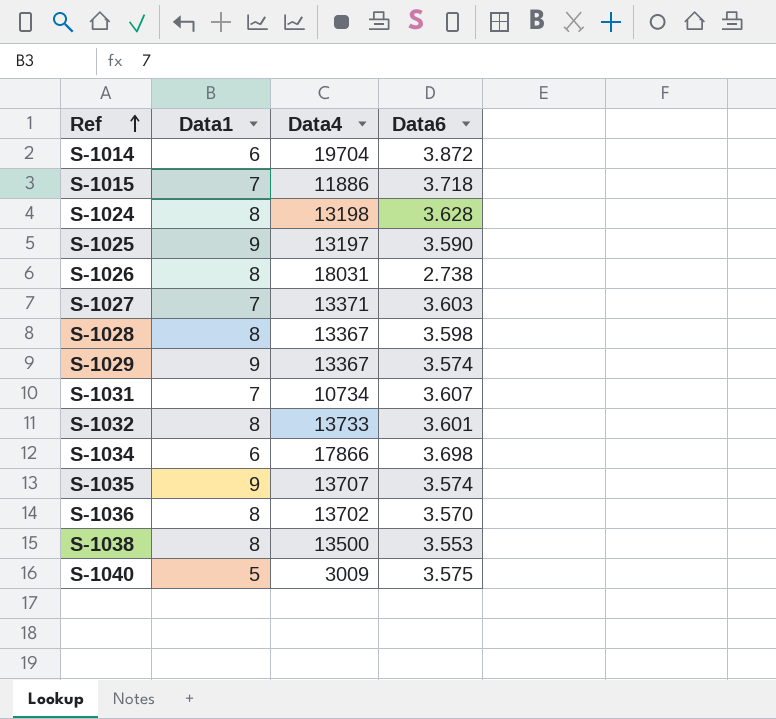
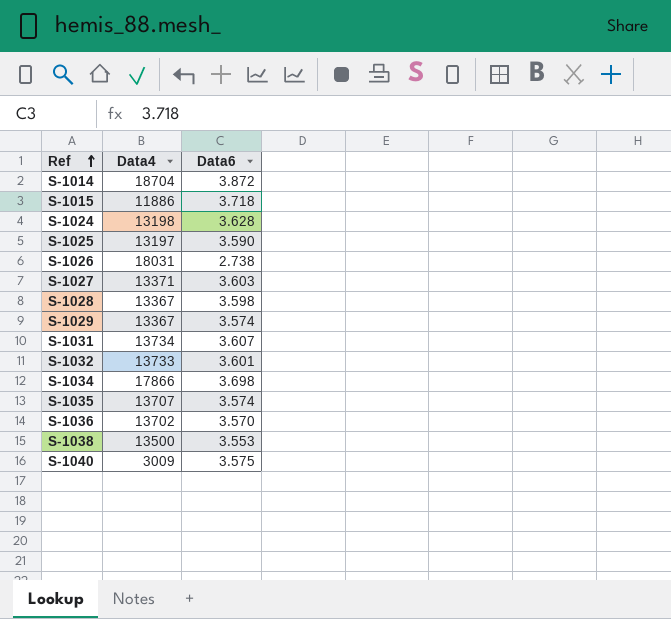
column Data1 | position: 2 -> none
S-1014 | Data4: 19704 -> 18704
S-1031 | Data4: 10734 -> 13734

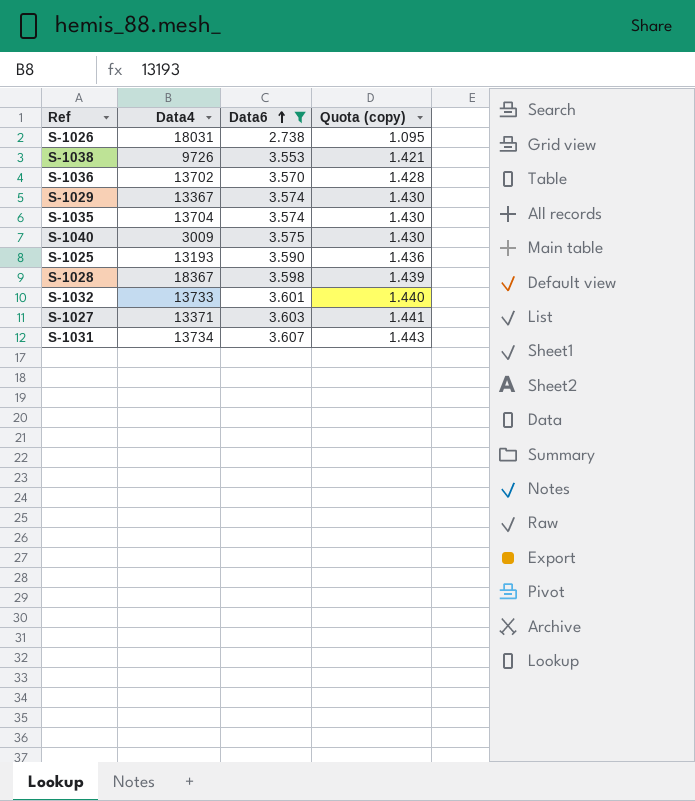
filter: none -> Data6 <= 3.607
row order: Ref ascending -> Data6 ascending
column Quota (copy) | formula: none -> [Data6] * 0.4
S-1038 | Data4: 13500 -> 9726
S-1035 | Data4: 13707 -> 13704
S-1025 | Data4: 13197 -> 13193
S-1028 | Data4: 13367 -> 18367

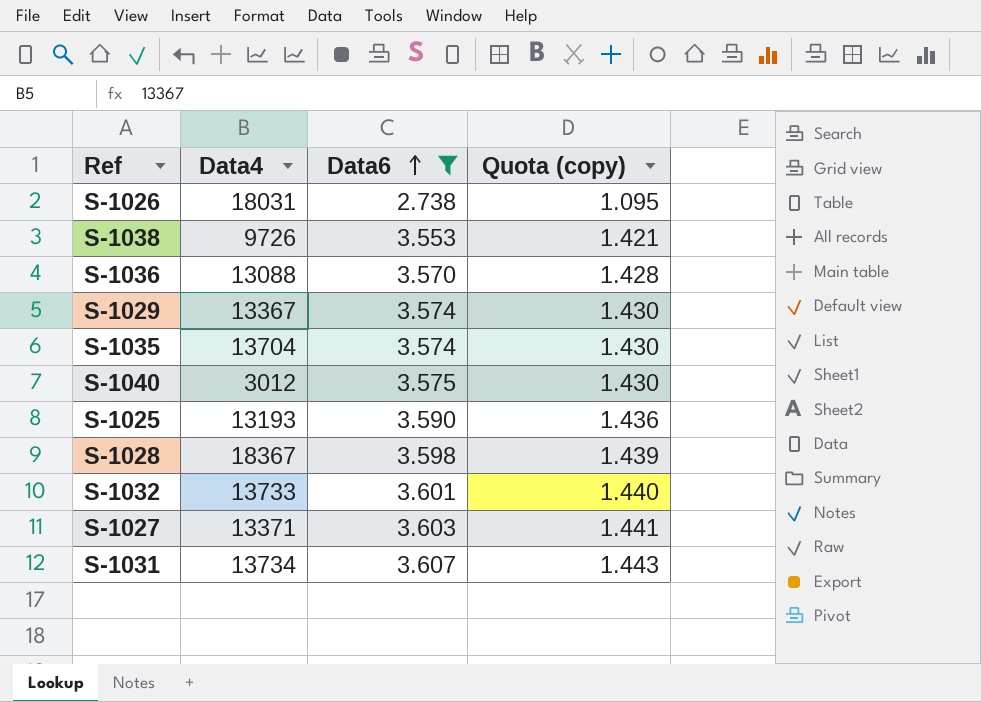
S-1036 | Data4: 13702 -> 13088
S-1040 | Data4: 3009 -> 3012

